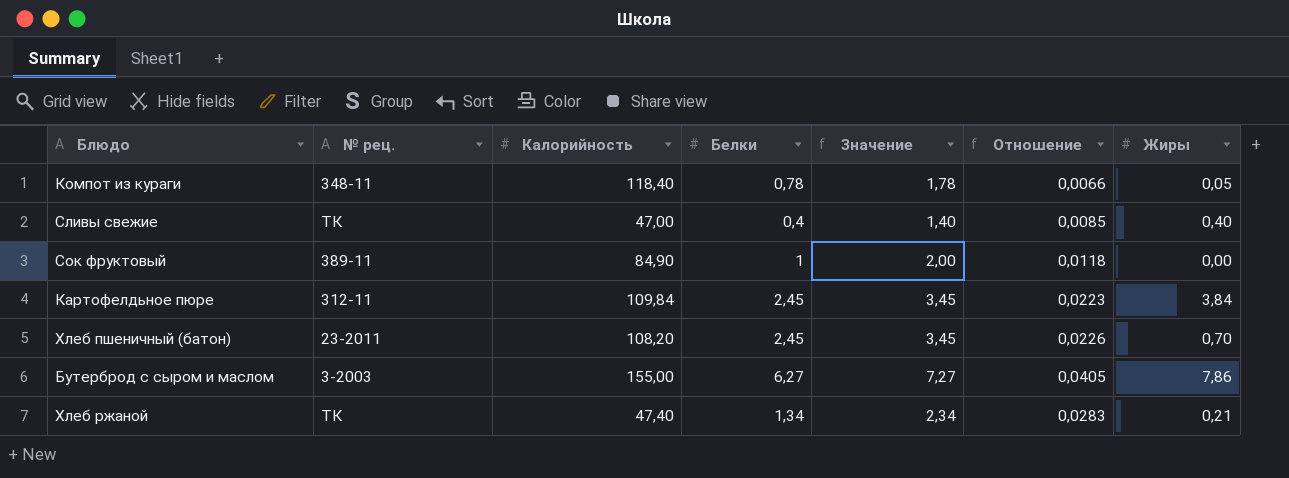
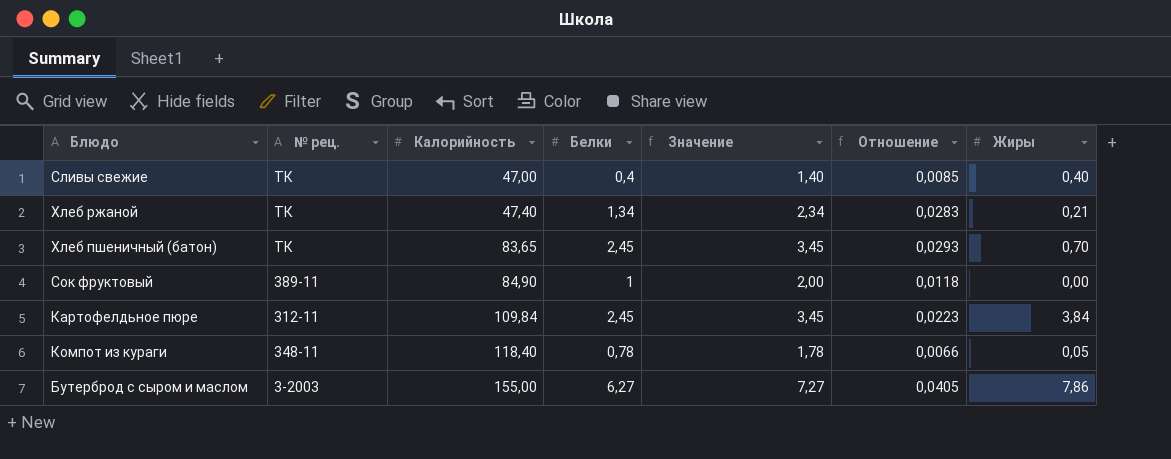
row order: none -> Калорийность ascending
Хлеб пшеничный (батон) | № рец.: 23-2011 -> ТК
Хлеб пшеничный (батон) | Калорийность: 108,20 -> 83,65
Хлеб пшеничный (батон) | Отношение: 0,0226 -> 0,0293

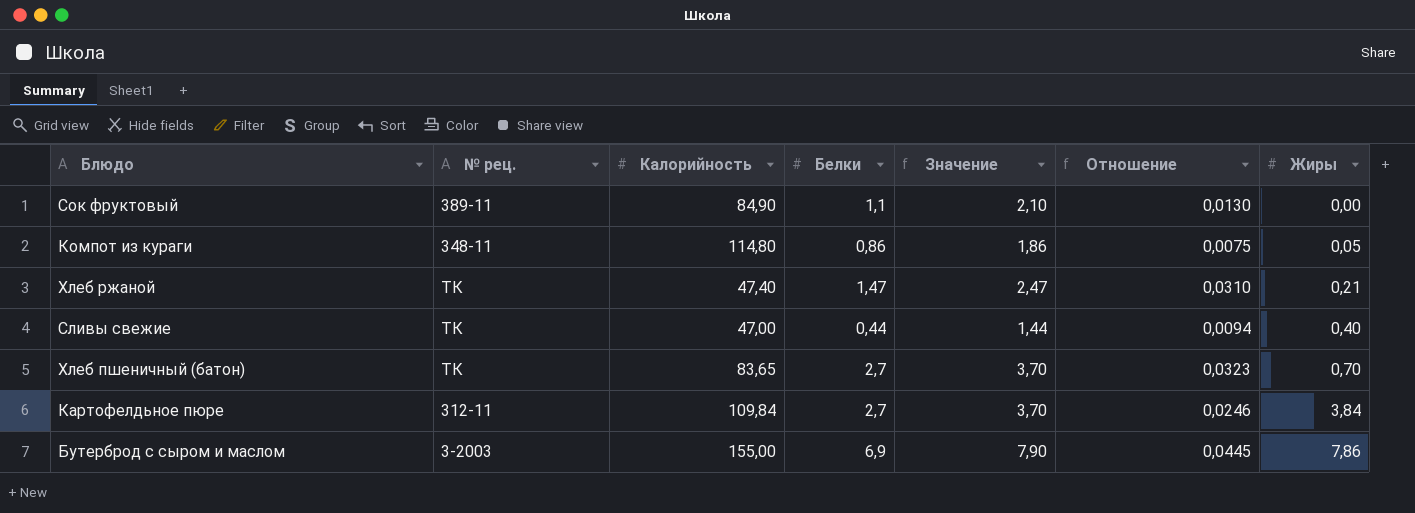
row order: Калорийность ascending -> Жиры ascending
Сок фруктовый | Белки: 1 -> 1,1
Сок фруктовый | Значение: 2,00 -> 2,10
Сок фруктовый | Отношение: 0,0118 -> 0,0130
Компот из кураги | Калорийность: 118,40 -> 114,80
Компот из кураги | Белки: 0,78 -> 0,86
Компот из кураги | Значение: 1,78 -> 1,86
Компот из кураги | Отношение: 0,0066 -> 0,0075
Хлеб ржаной | Белки: 1,34 -> 1,47
Хлеб ржаной | Значение: 2,34 -> 2,47
Хлеб ржаной | Отношение: 0,0283 -> 0,0310
Сливы свежие | Белки: 0,4 -> 0,44
Сливы свежие | Значение: 1,40 -> 1,44
Сливы свежие | Отношение: 0,0085 -> 0,0094
Хлеб пшеничный (батон) | Белки: 2,45 -> 2,7
Хлеб пшеничный (батон) | Значение: 3,45 -> 3,70
Хлеб пшеничный (батон) | Отношение: 0,0293 -> 0,0323
Картофелдьное пюре | Белки: 2,45 -> 2,7
Картофелдьное пюре | Значение: 3,45 -> 3,70
Картофелдьное пюре | Отношение: 0,0223 -> 0,0246
Бутерброд с сыром и маслом | Белки: 6,27 -> 6,9
Бутерброд с сыром и маслом | Значение: 7,27 -> 7,90
Бутерброд с сыром и маслом | Отношение: 0,0405 -> 0,0445

